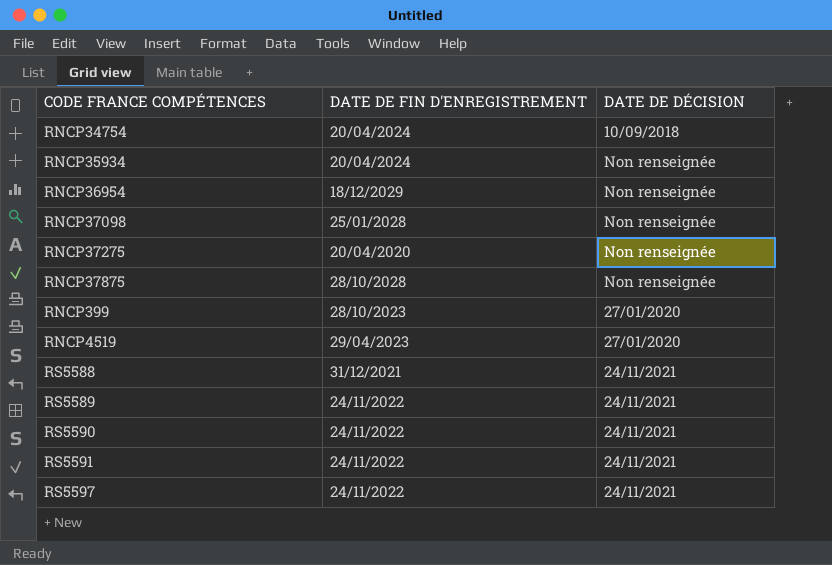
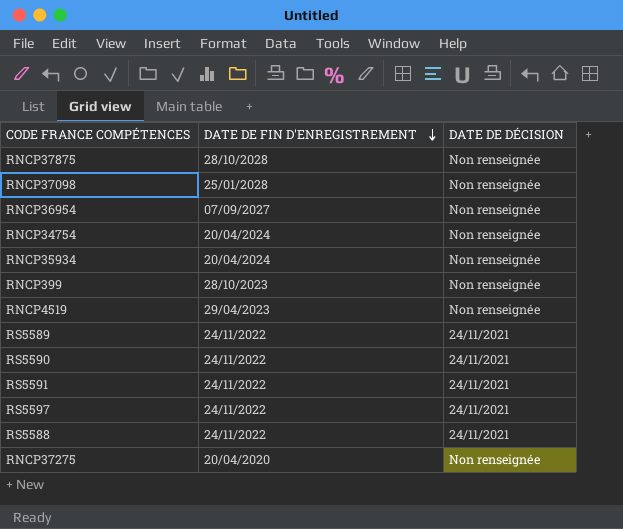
row order: none -> DATE DE FIN D'ENREGISTREMENT descending
RNCP36954 | DATE DE FIN D'ENREGISTREMENT: 18/12/2029 -> 07/09/2027
RNCP34754 | DATE DE DÉCISION: 10/09/2018 -> Non renseignée
RNCP399 | DATE DE DÉCISION: 27/01/2020 -> Non renseignée
RNCP4519 | DATE DE DÉCISION: 27/01/2020 -> Non renseignée
RS5588 | DATE DE FIN D'ENREGISTREMENT: 31/12/2021 -> 24/11/2022

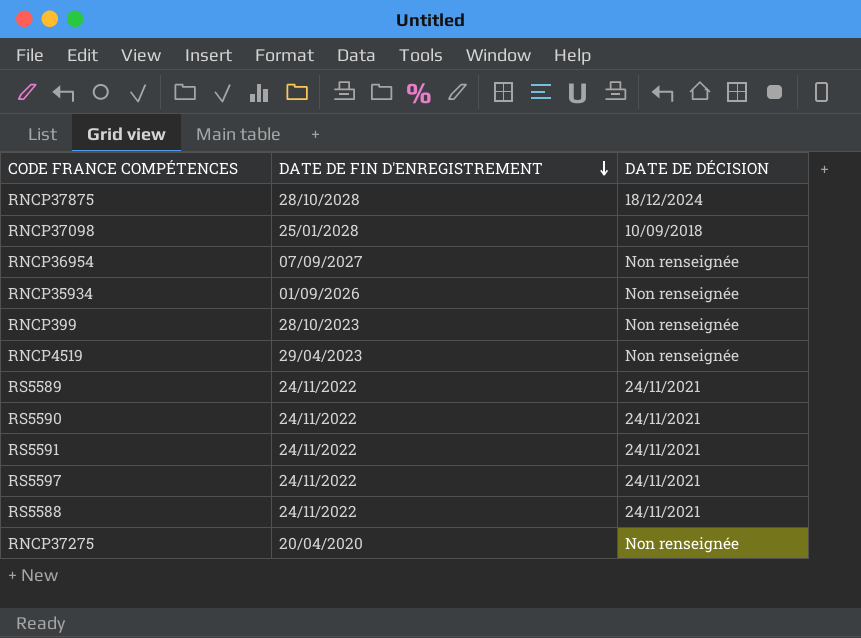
row RNCP34754: 20/04/2024 | Non renseignée -> none
RNCP37875 | DATE DE DÉCISION: Non renseignée -> 18/12/2024
RNCP37098 | DATE DE DÉCISION: Non renseignée -> 10/09/2018
RNCP35934 | DATE DE FIN D'ENREGISTREMENT: 20/04/2024 -> 01/09/2026

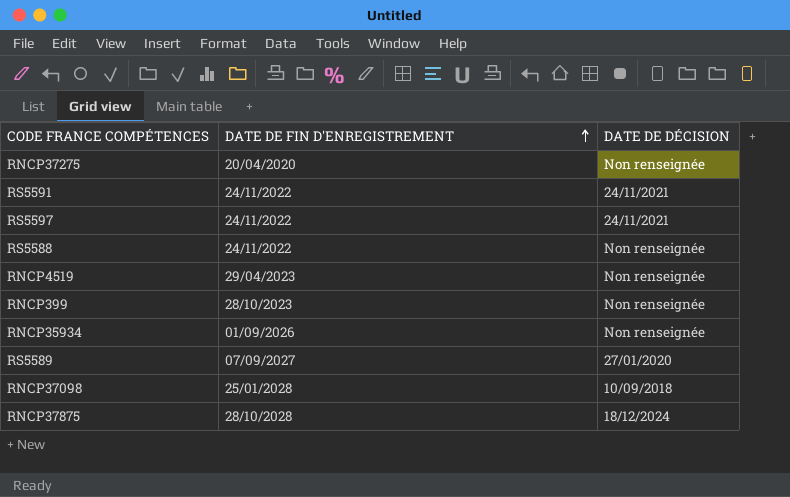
row order: DATE DE FIN D'ENREGISTREMENT descending -> DATE DE FIN D'ENREGISTREMENT ascending
row RNCP36954: 07/09/2027 | Non renseignée -> none
row RS5590: 24/11/2022 | 24/11/2021 -> none
RS5588 | DATE DE DÉCISION: 24/11/2021 -> Non renseignée
RS5589 | DATE DE FIN D'ENREGISTREMENT: 24/11/2022 -> 07/09/2027
RS5589 | DATE DE DÉCISION: 24/11/2021 -> 27/01/2020

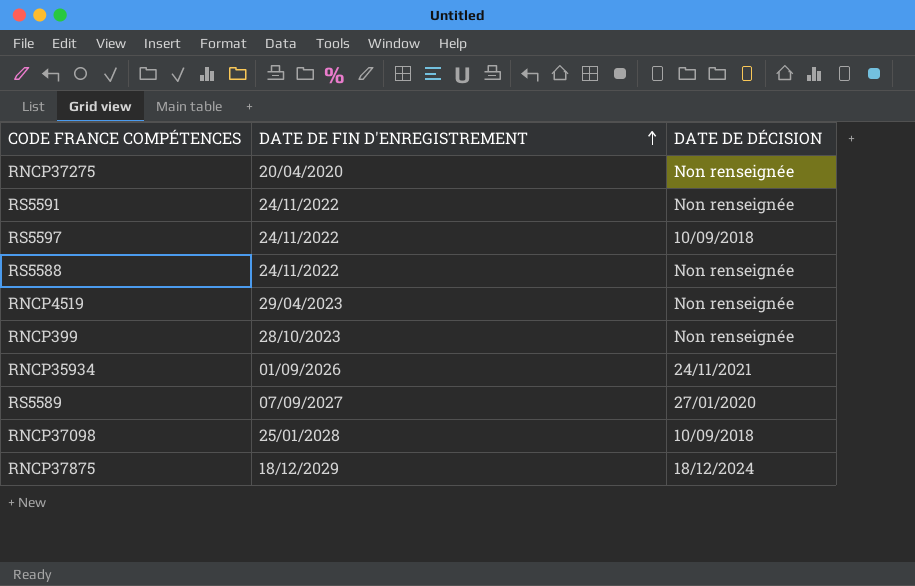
RS5591 | DATE DE DÉCISION: 24/11/2021 -> Non renseignée
RS5597 | DATE DE DÉCISION: 24/11/2021 -> 10/09/2018
RNCP35934 | DATE DE DÉCISION: Non renseignée -> 24/11/2021
RNCP37875 | DATE DE FIN D'ENREGISTREMENT: 28/10/2028 -> 18/12/2029

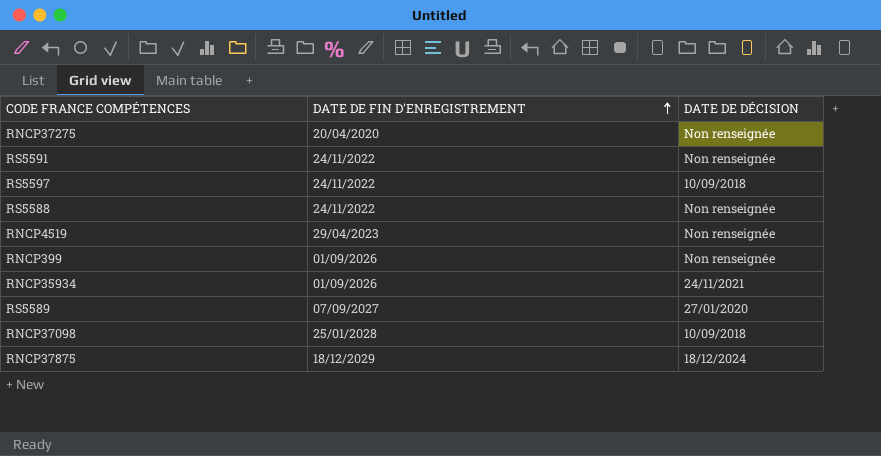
RNCP399 | DATE DE FIN D'ENREGISTREMENT: 28/10/2023 -> 01/09/2026

